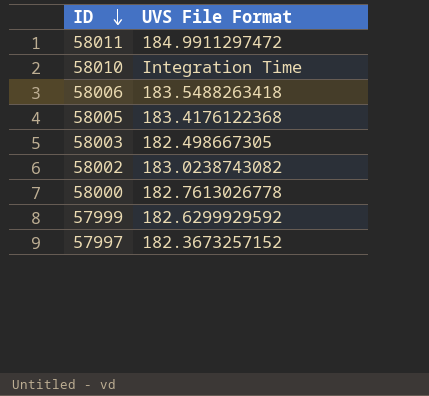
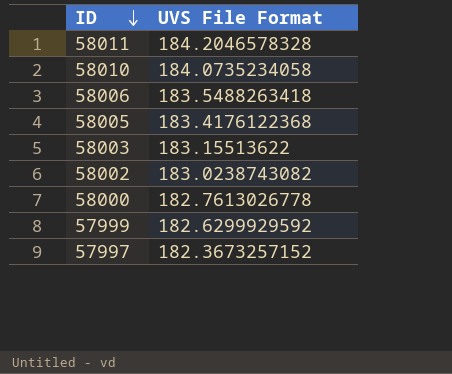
58011 | UVS File Format: 184.9911297472 -> 184.2046578328
58010 | UVS File Format: Integration Time -> 184.0735234058
58003 | UVS File Format: 182.498667305 -> 183.15513622

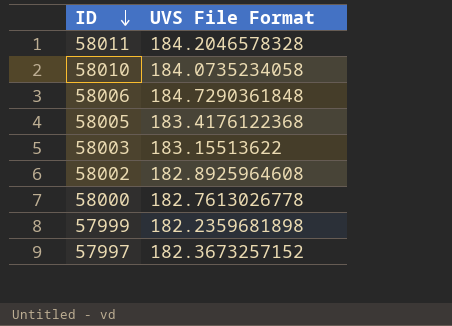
58006 | UVS File Format: 183.5488263418 -> 184.7290361848
58002 | UVS File Format: 183.0238743082 -> 182.8925964608
57999 | UVS File Format: 182.6299929592 -> 182.2359681898

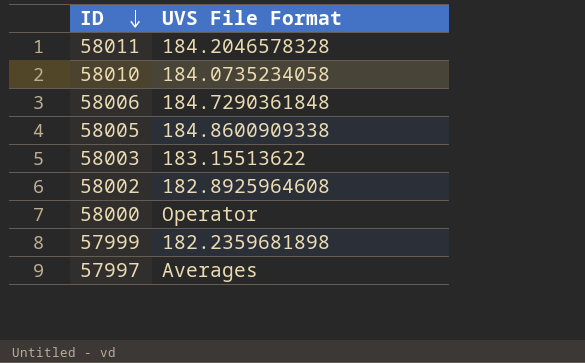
58005 | UVS File Format: 183.4176122368 -> 184.8600909338
58000 | UVS File Format: 182.7613026778 -> Operator
57997 | UVS File Format: 182.3673257152 -> Averages

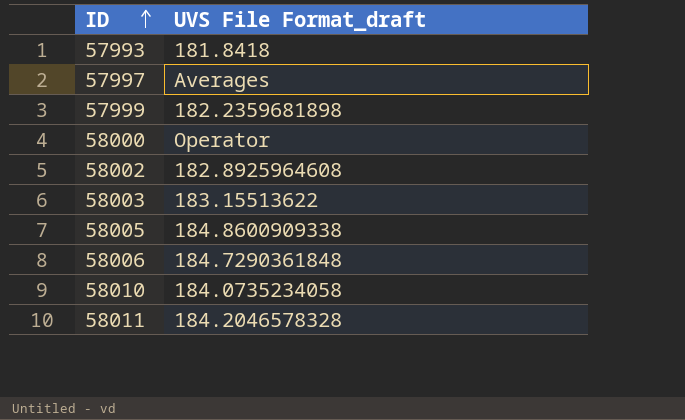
row order: ID descending -> ID ascending
column name: UVS File Format -> UVS File Format_draft
row 57993: none -> 181.8418

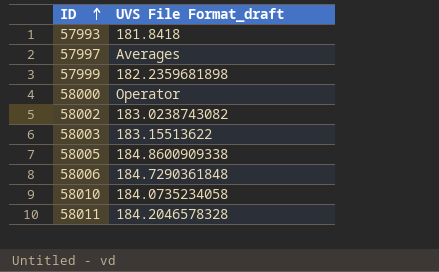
58002 | UVS File Format_draft: 182.8925964608 -> 183.0238743082

